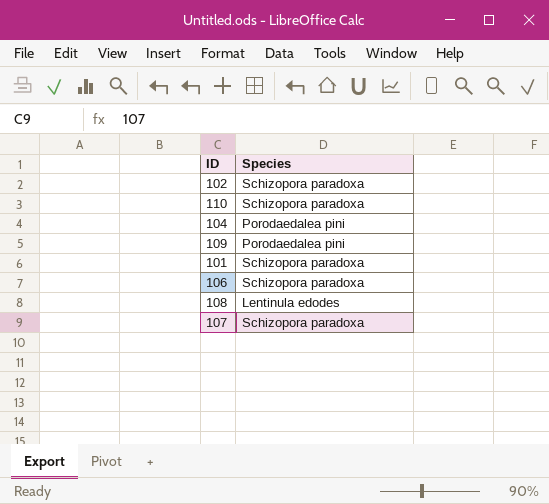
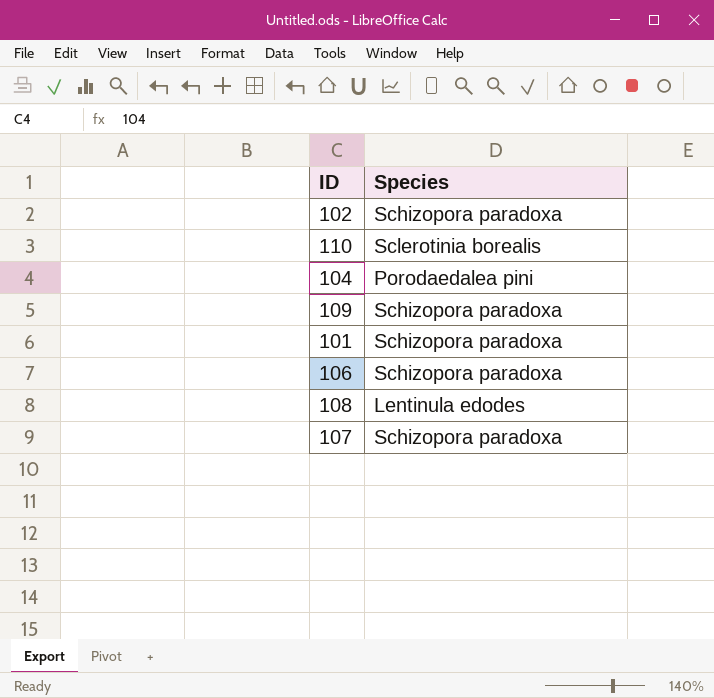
110 | Species: Schizopora paradoxa -> Sclerotinia borealis
109 | Species: Porodaedalea pini -> Schizopora paradoxa

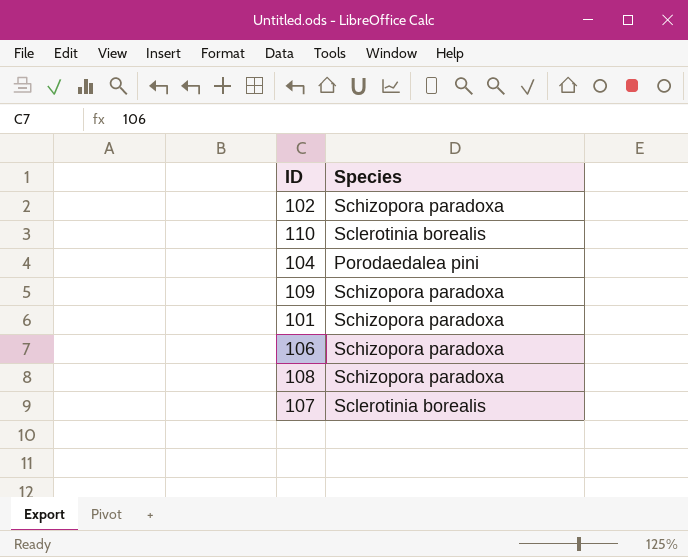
108 | Species: Lentinula edodes -> Schizopora paradoxa
107 | Species: Schizopora paradoxa -> Sclerotinia borealis

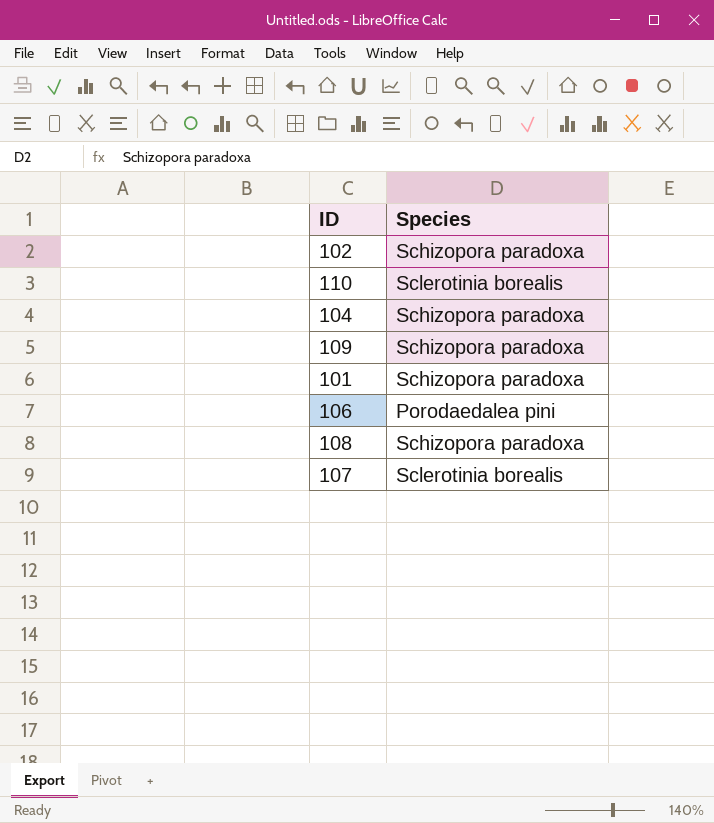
104 | Species: Porodaedalea pini -> Schizopora paradoxa
106 | Species: Schizopora paradoxa -> Porodaedalea pini

